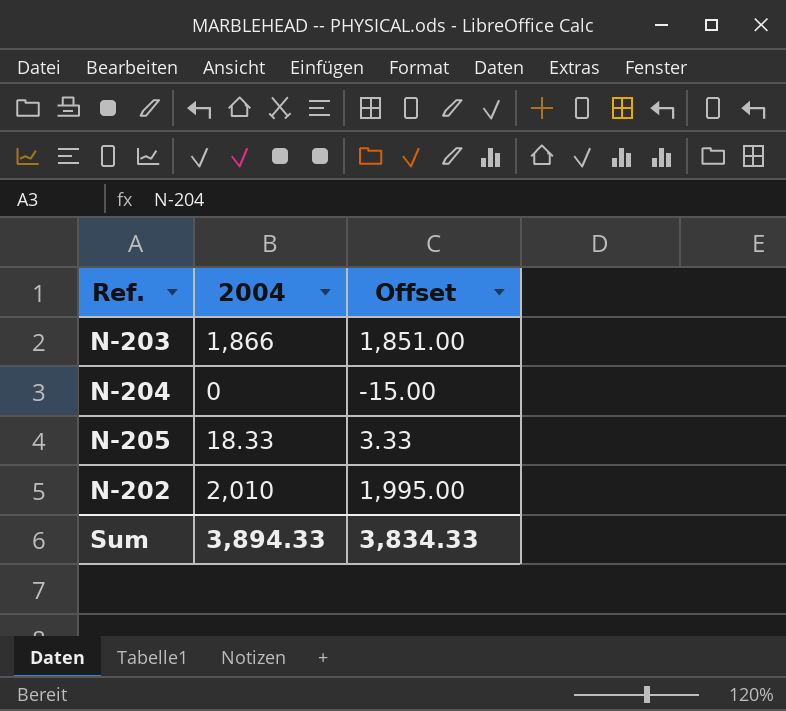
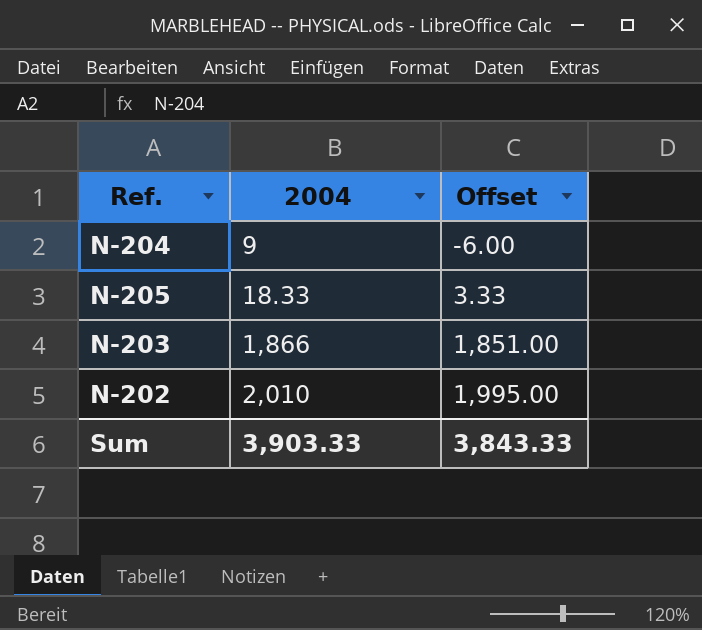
row order: none -> 2004 ascending
N-204 | 2004: 0 -> 9
N-204 | Offset: -15.00 -> -6.00
Sum | 2004: 3,894.33 -> 3,903.33
Sum | Offset: 3,834.33 -> 3,843.33

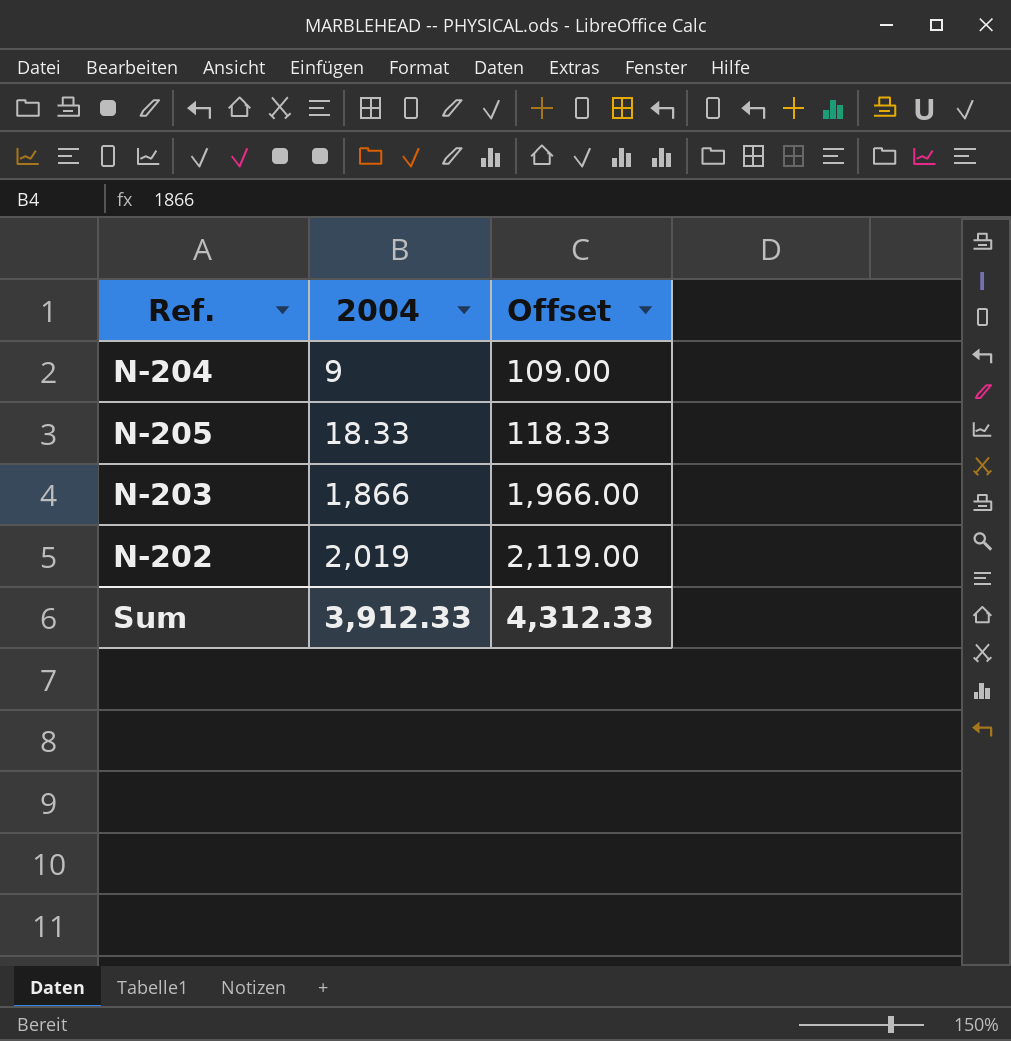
column Offset | formula: [2004] - 15 -> [2004] + 100
N-202 | 2004: 2,010 -> 2,019
Sum | 2004: 3,903.33 -> 3,912.33
Sum | Offset: 3,843.33 -> 4,312.33

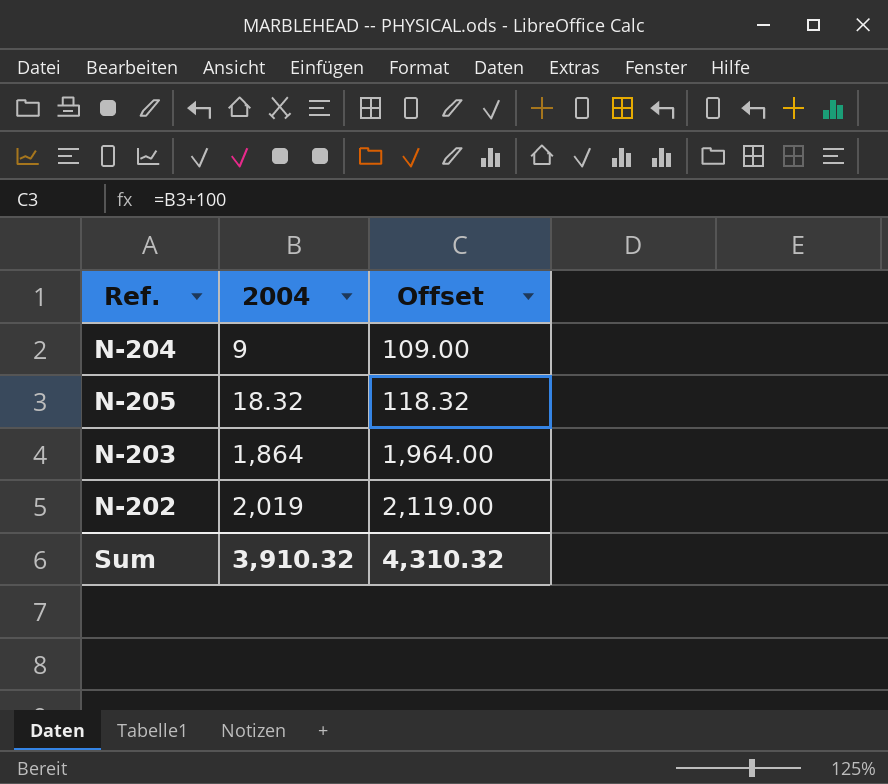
N-205 | 2004: 18.33 -> 18.32
N-205 | Offset: 118.33 -> 118.32
N-203 | 2004: 1,866 -> 1,864
N-203 | Offset: 1,966.00 -> 1,964.00
Sum | 2004: 3,912.33 -> 3,910.32
Sum | Offset: 4,312.33 -> 4,310.32

